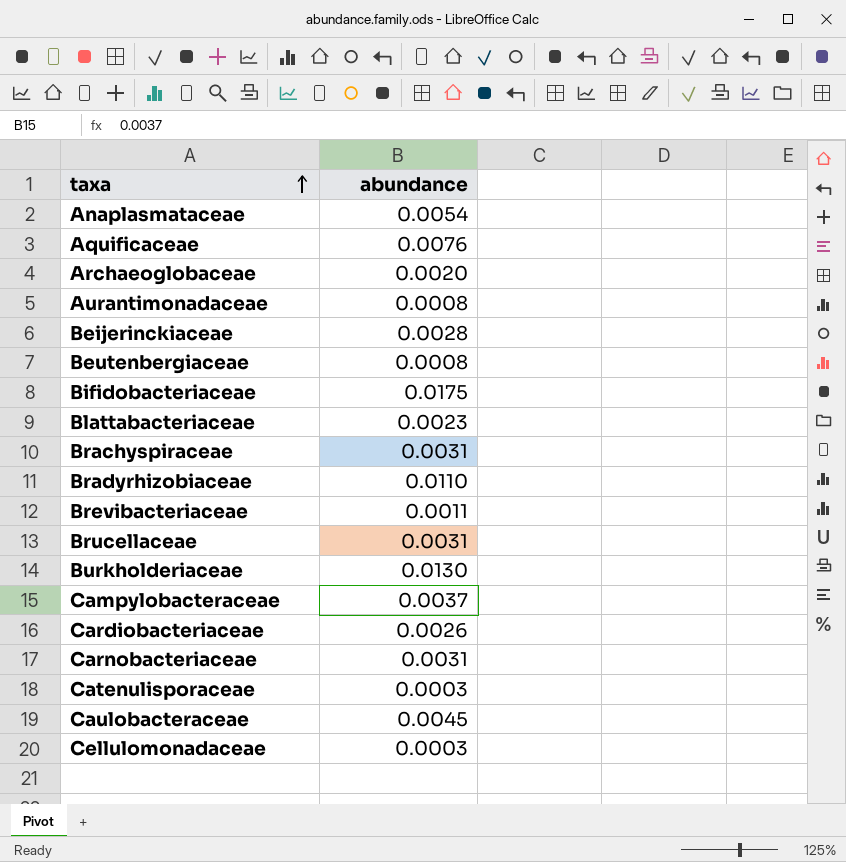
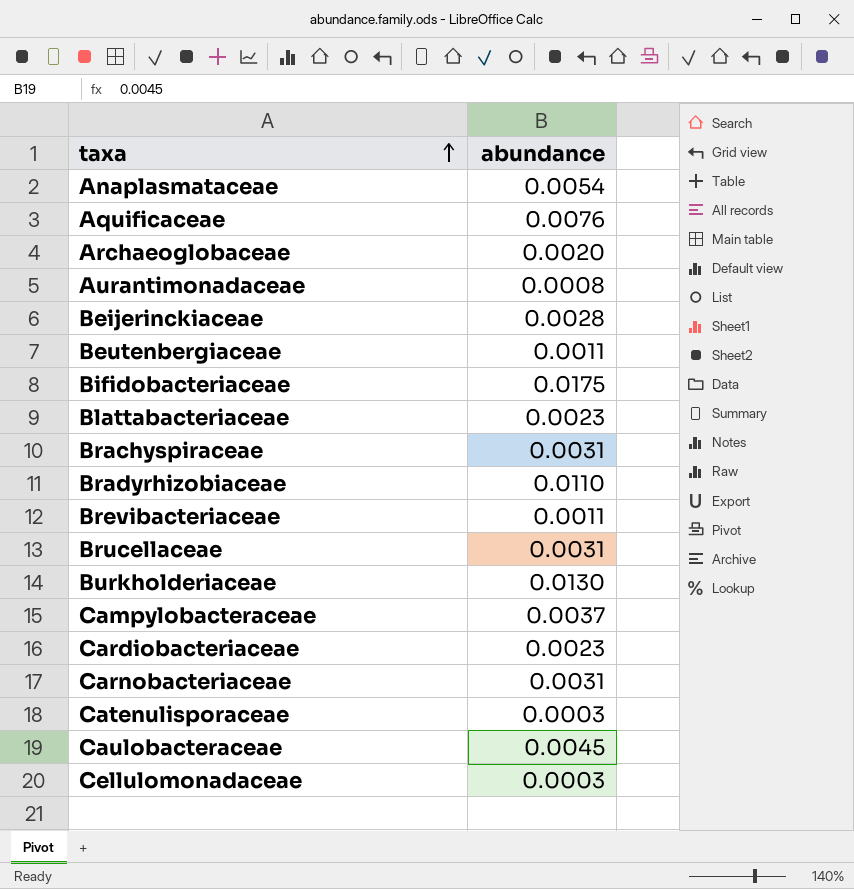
Beutenbergiaceae | abundance: 0.0008 -> 0.0011
Cardiobacteriaceae | abundance: 0.0026 -> 0.0023

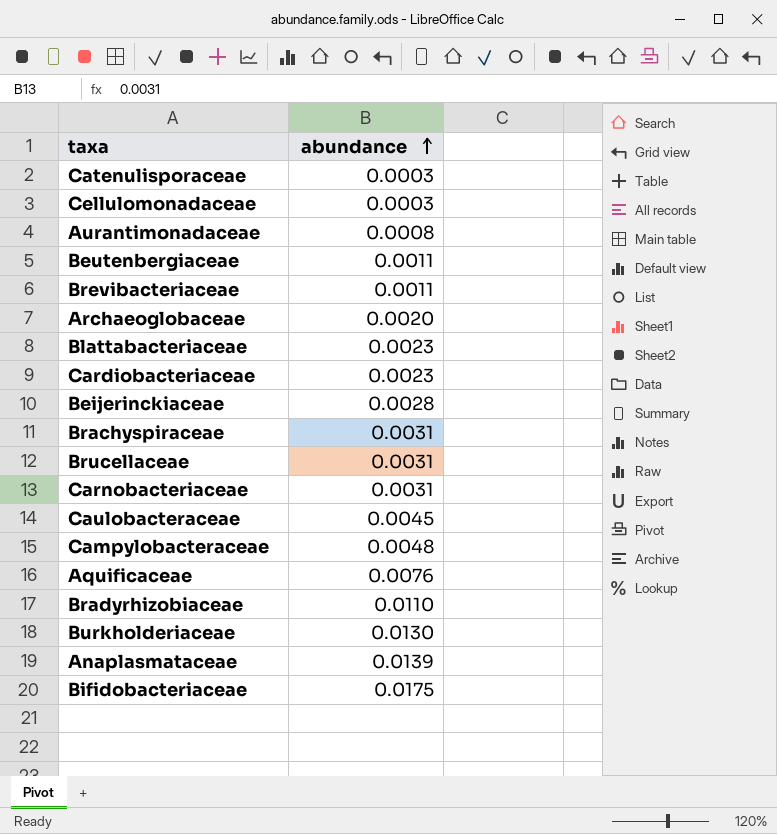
row order: taxa ascending -> abundance ascending
Campylobacteraceae | abundance: 0.0037 -> 0.0048
Anaplasmataceae | abundance: 0.0054 -> 0.0139

